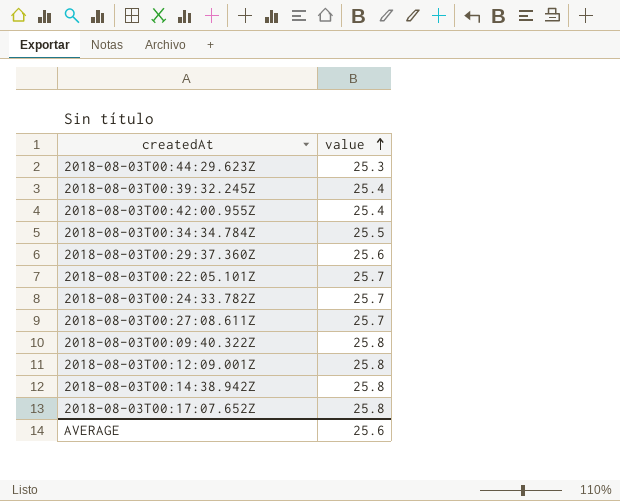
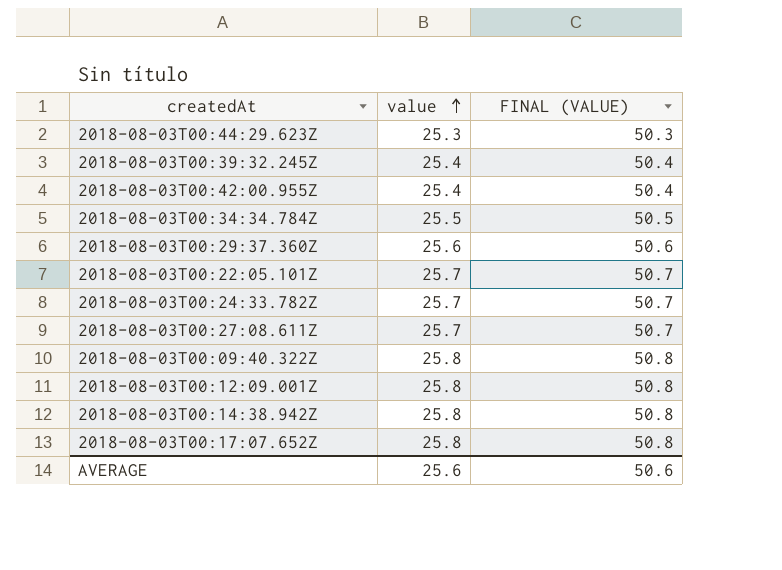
column FINAL (VALUE) | formula: none -> [value] + 25

